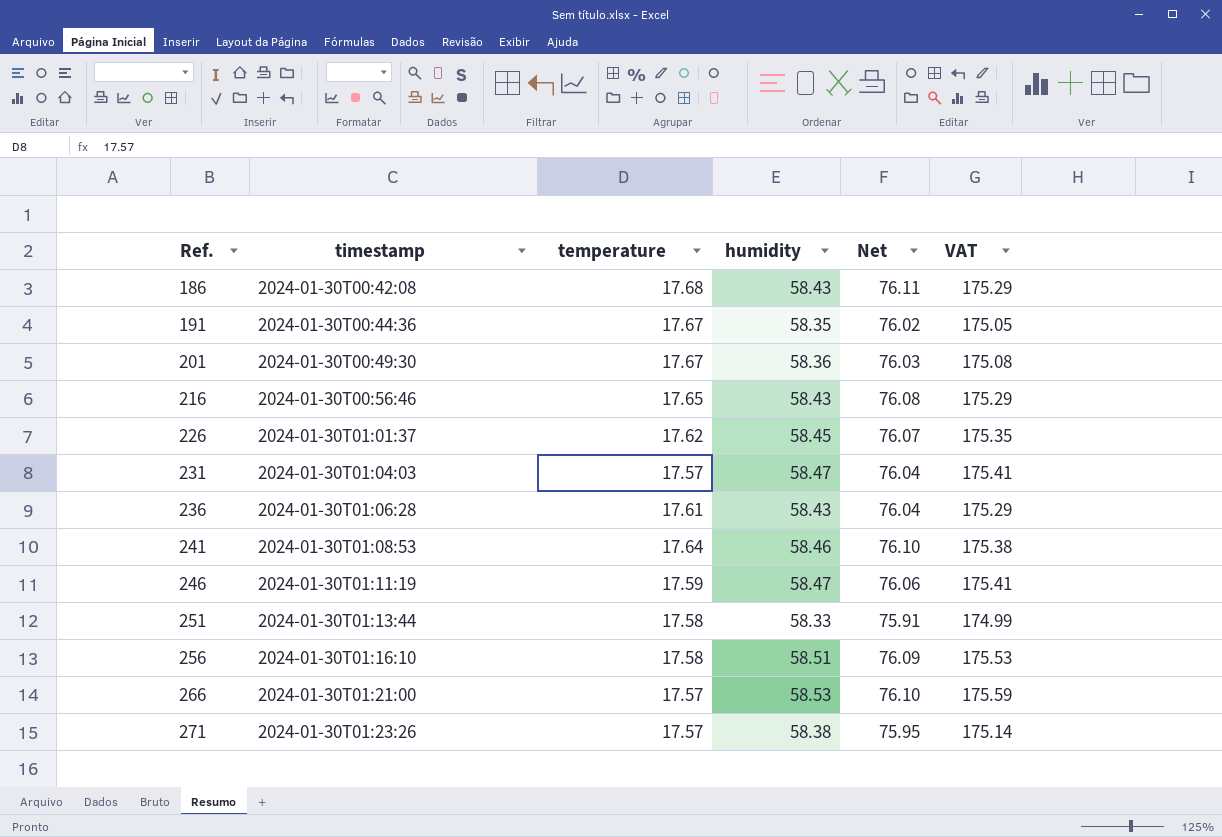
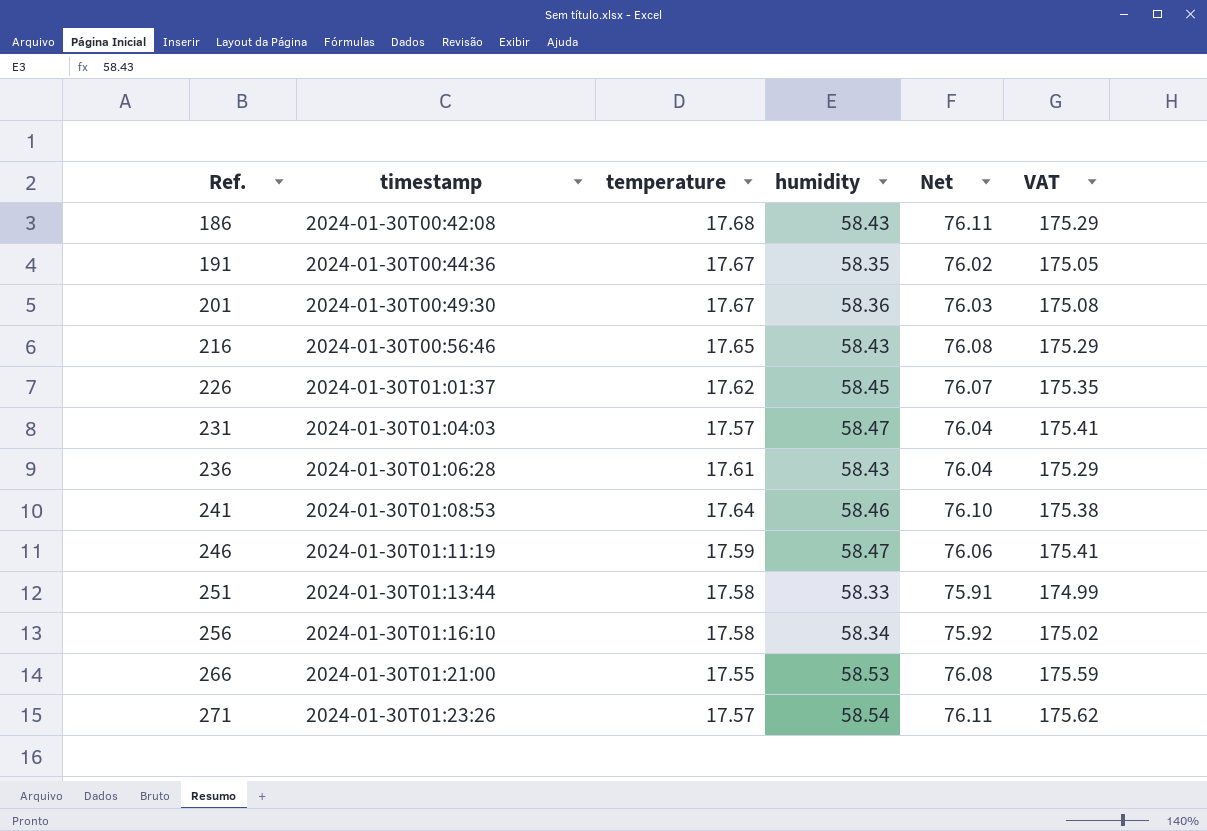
256 | humidity: 58.51 -> 58.34
256 | Net: 76.09 -> 75.92
256 | VAT: 175.53 -> 175.02
266 | temperature: 17.57 -> 17.55
266 | Net: 76.10 -> 76.08
271 | humidity: 58.38 -> 58.54
271 | Net: 75.95 -> 76.11
271 | VAT: 175.14 -> 175.62

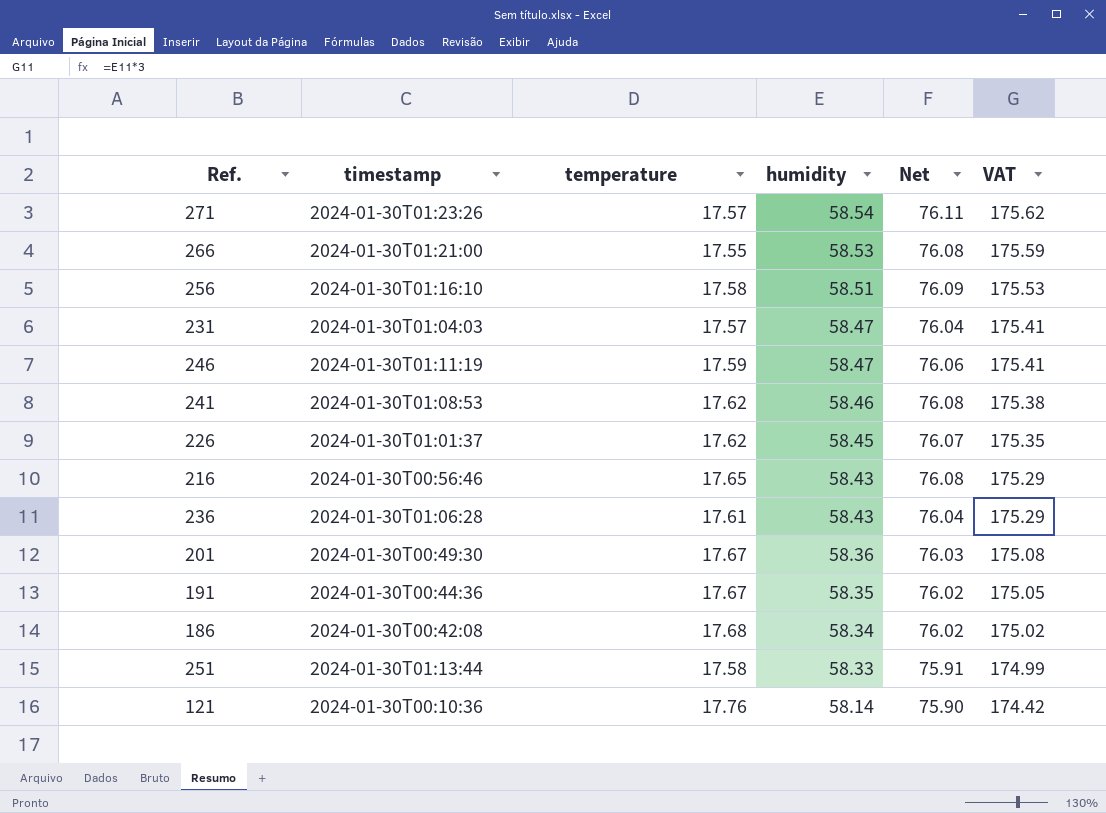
row order: Ref. ascending -> humidity descending
256 | humidity: 58.34 -> 58.51
256 | Net: 75.92 -> 76.09
256 | VAT: 175.02 -> 175.53
241 | temperature: 17.64 -> 17.62
241 | Net: 76.10 -> 76.08
186 | humidity: 58.43 -> 58.34
186 | Net: 76.11 -> 76.02
186 | VAT: 175.29 -> 175.02
row 121: none -> 2024-01-30T00:10:36 | 17.76 | 58.14 | 75.90 | 174.42

